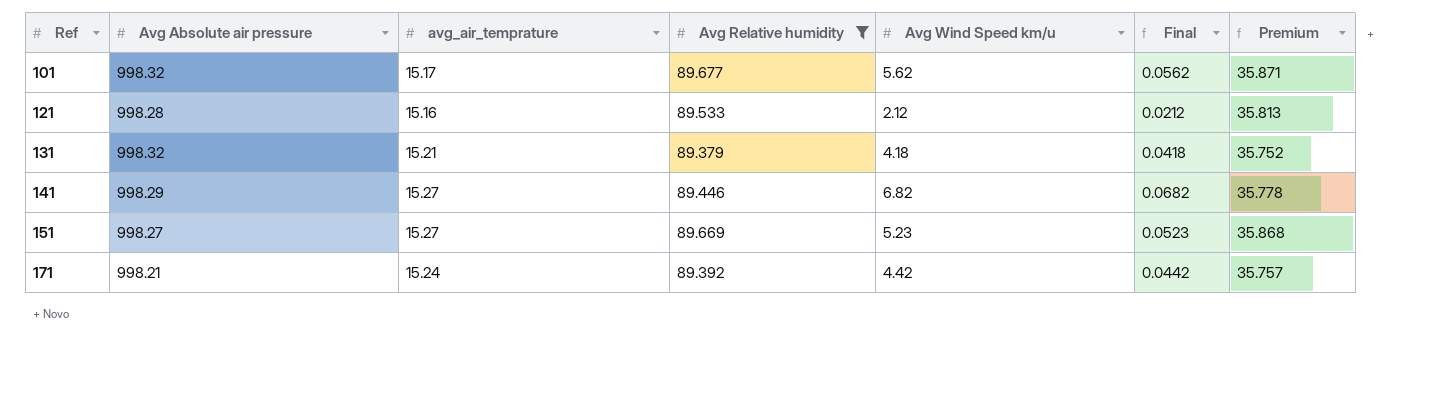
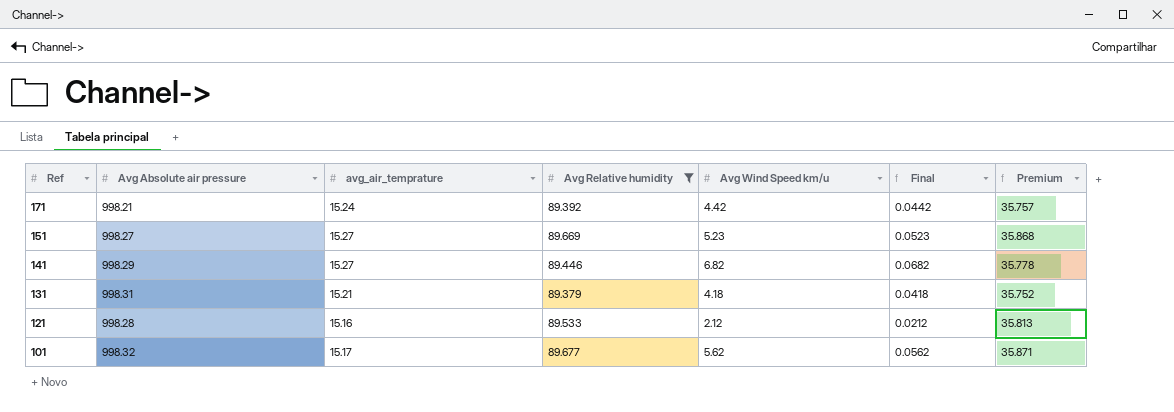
row order: Ref ascending -> Ref descending
131 | Avg Absolute air pressure: 998.32 -> 998.31

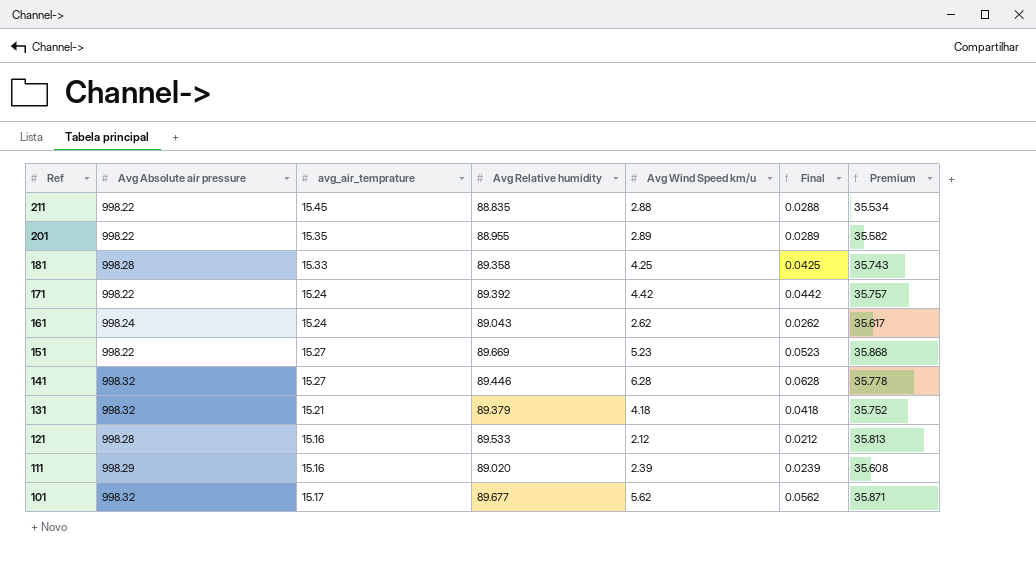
filter: Avg Relative humidity >= 89.379 -> none
171 | Avg Absolute air pressure: 998.21 -> 998.22
151 | Avg Absolute air pressure: 998.27 -> 998.22
141 | Avg Absolute air pressure: 998.29 -> 998.32
141 | Avg Wind Speed km/u: 6.82 -> 6.28
141 | Final: 0.0682 -> 0.0628
131 | Avg Absolute air pressure: 998.31 -> 998.32

